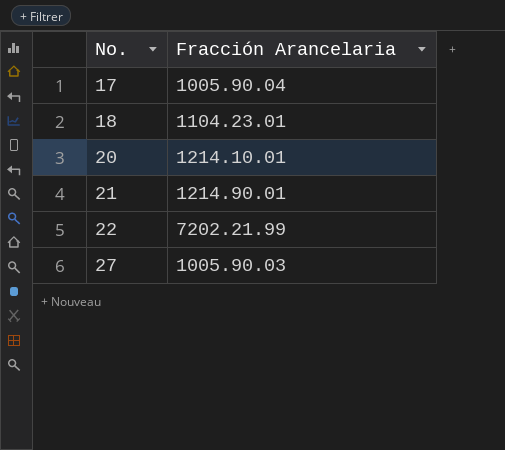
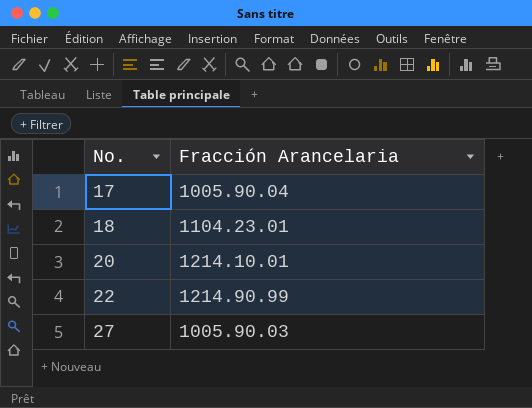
row 21: 1214.90.01 -> none
22 | Fracción Arancelaria: 7202.21.99 -> 1214.90.99

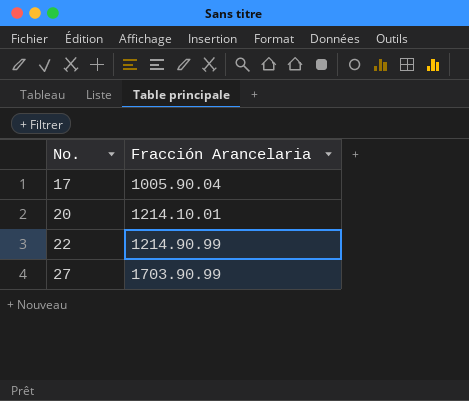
row 18: 1104.23.01 -> none
27 | Fracción Arancelaria: 1005.90.03 -> 1703.90.99

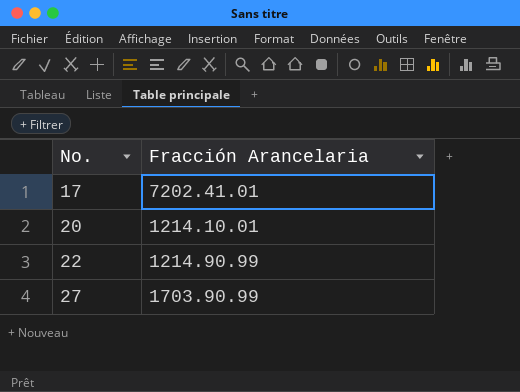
17 | Fracción Arancelaria: 1005.90.04 -> 7202.41.01

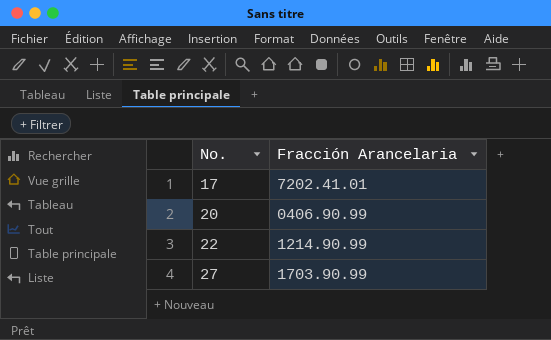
20 | Fracción Arancelaria: 1214.10.01 -> 0406.90.99

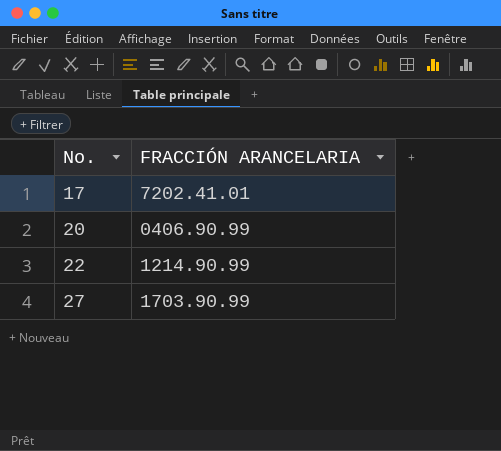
column name: Fracción Arancelaria -> FRACCIÓN ARANCELARIA

